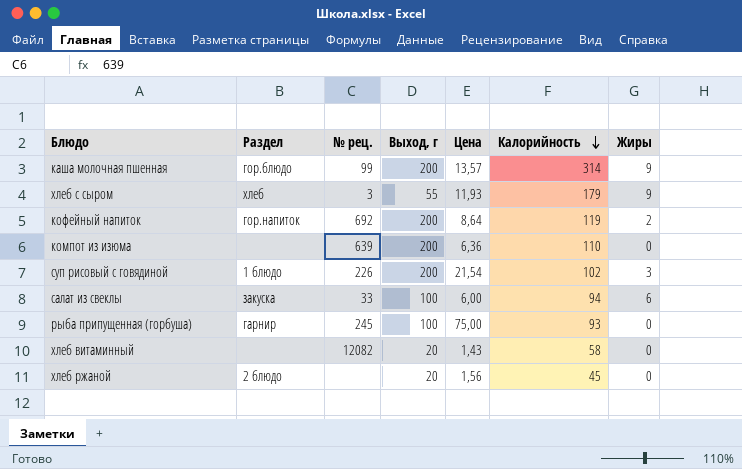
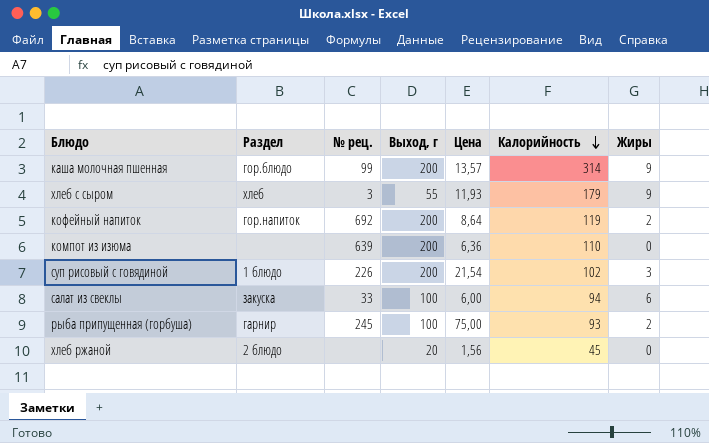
row хлеб витаминный: none | 12082 | 20 | 1,43 | 58 | 0 -> none
рыба припущенная (горбуша) | Жиры: 0 -> 2

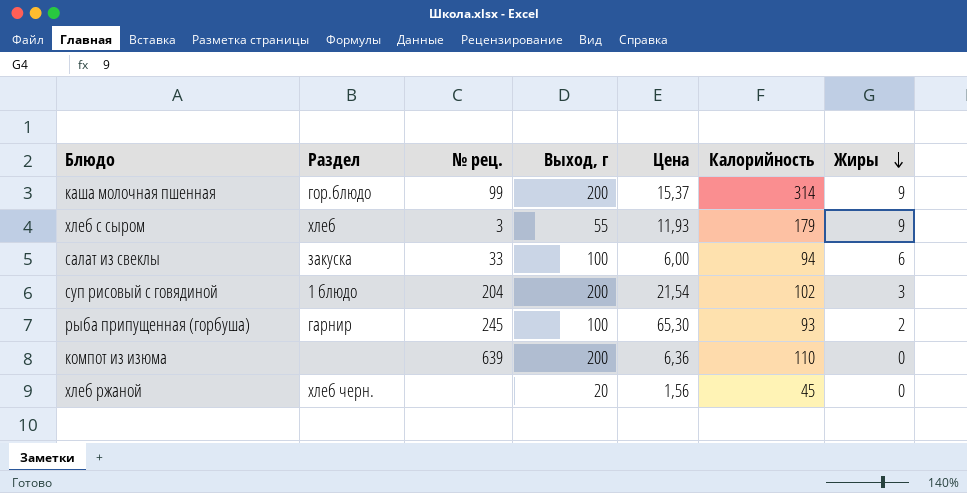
row order: Калорийность descending -> Жиры descending
row кофейный напиток: гор.напиток | 692 | 200 | 8,64 | 119 | 2 -> none
каша молочная пшенная | Цена: 13,57 -> 15,37
суп рисовый с говядиной | № рец.: 226 -> 204
рыба припущенная (горбуша) | Цена: 75,00 -> 65,30
хлеб ржаной | Раздел: 2 блюдо -> хлеб черн.

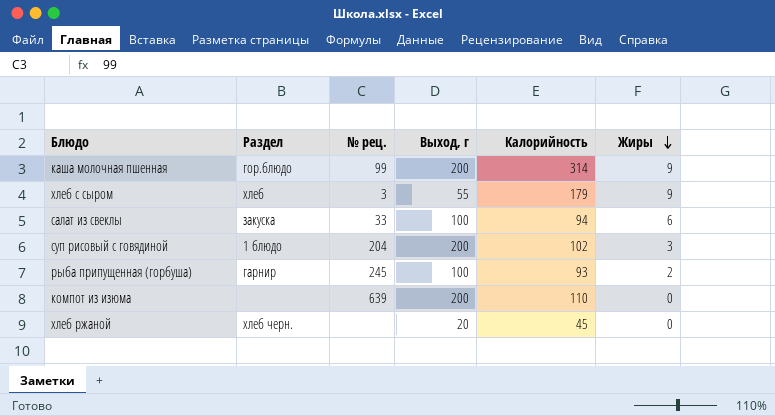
column Цена | position: 5 -> none

